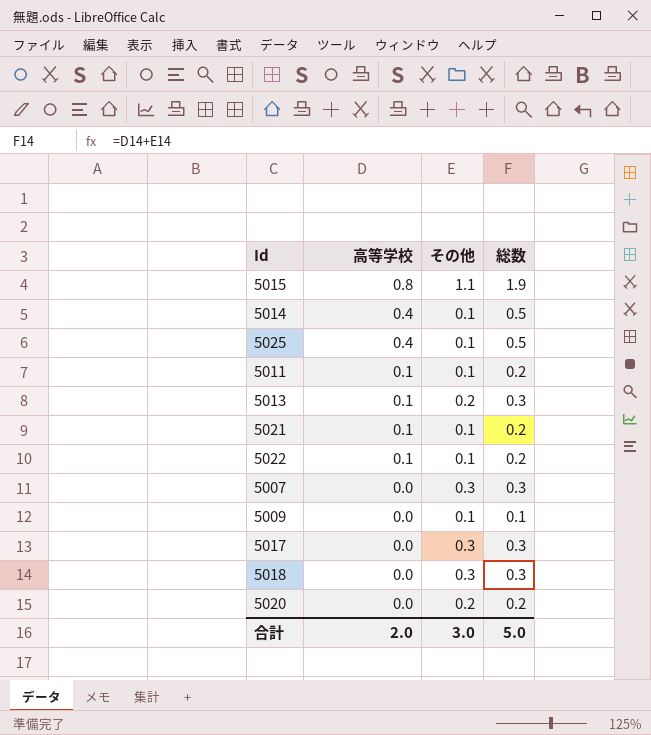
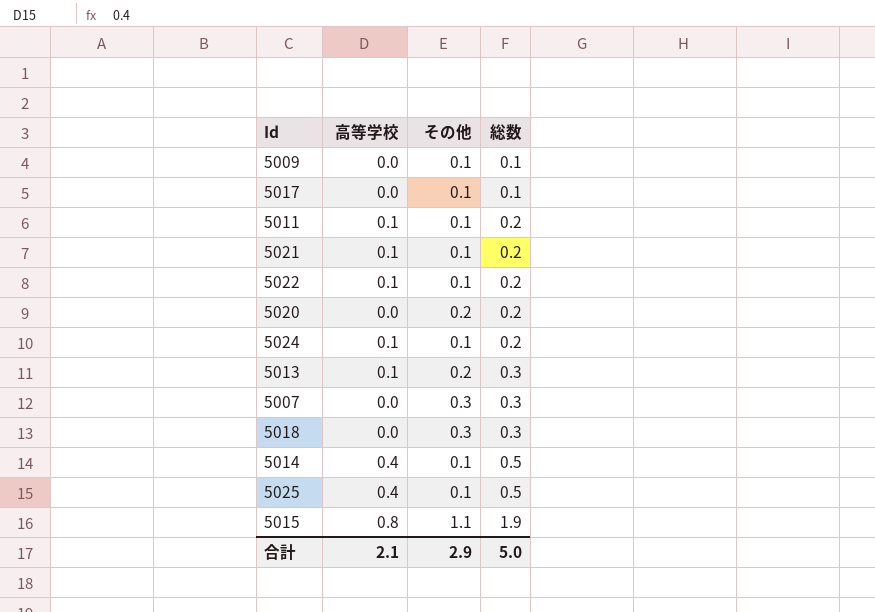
row order: 高等学校 descending -> 総数 ascending
5017 | その他: 0.3 -> 0.1
5017 | 総数: 0.3 -> 0.1
row 5024: none -> 0.1 | 0.1 | 0.2
合計 | 高等学校: 2.0 -> 2.1
合計 | その他: 3.0 -> 2.9

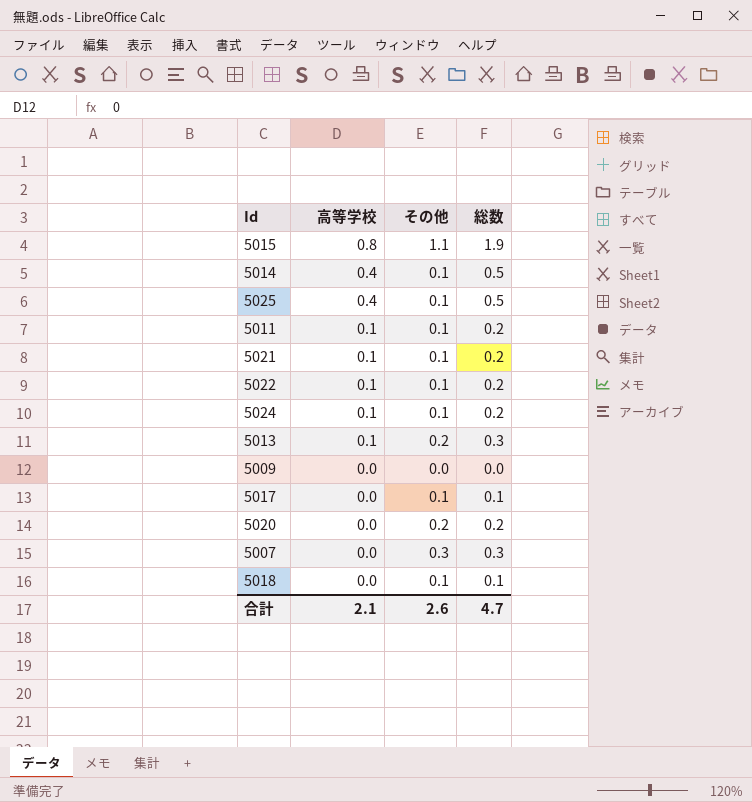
row order: 総数 ascending -> 高等学校 descending
5009 | その他: 0.1 -> 0.0
5009 | 総数: 0.1 -> 0.0
5018 | その他: 0.3 -> 0.1
5018 | 総数: 0.3 -> 0.1
合計 | その他: 2.9 -> 2.6
合計 | 総数: 5.0 -> 4.7

